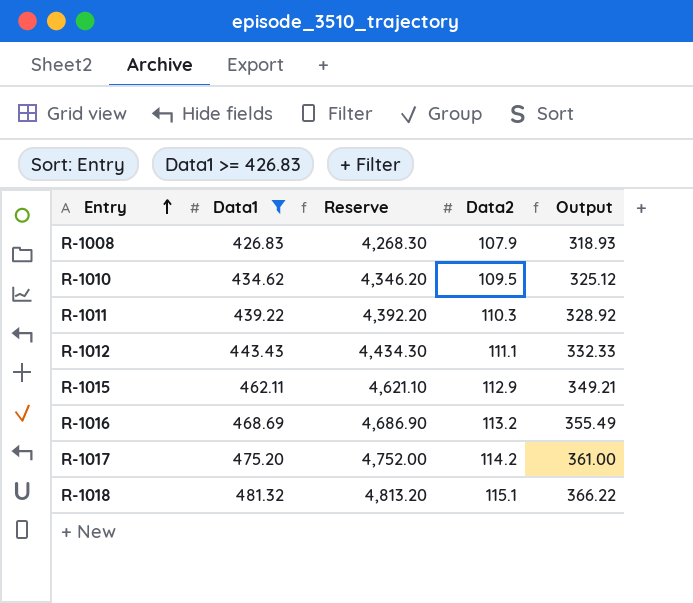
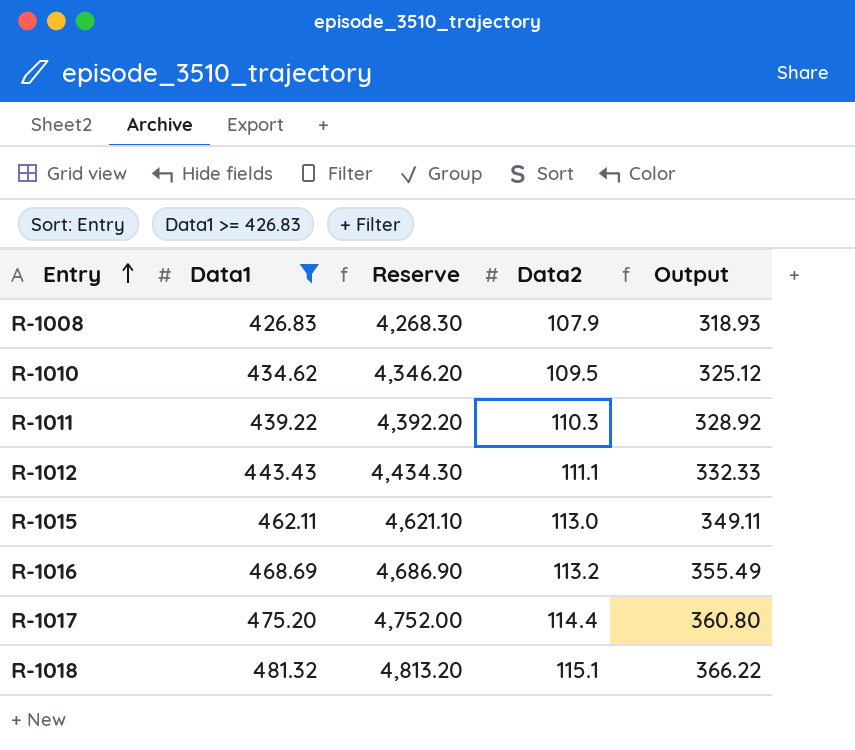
R-1015 | Data2: 112.9 -> 113.0
R-1015 | Output: 349.21 -> 349.11
R-1017 | Data2: 114.2 -> 114.4
R-1017 | Output: 361.00 -> 360.80

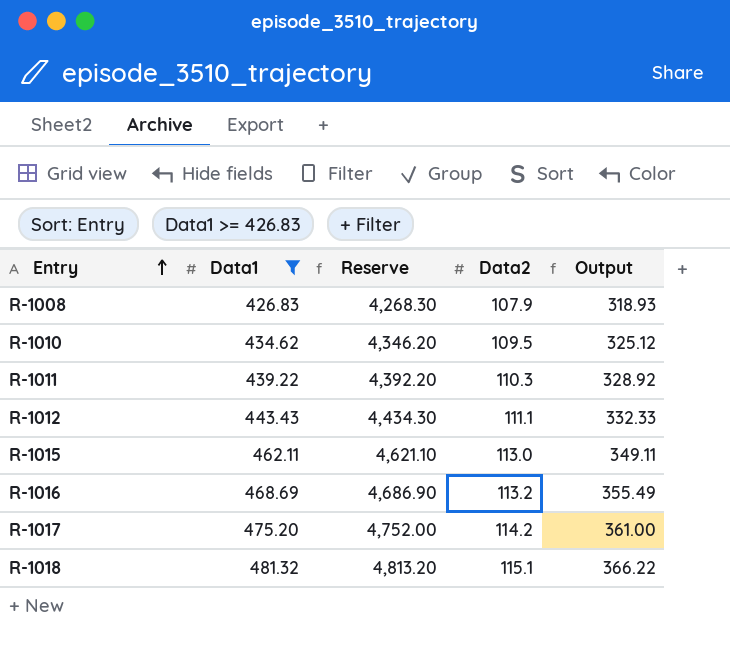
R-1017 | Data2: 114.4 -> 114.2
R-1017 | Output: 360.80 -> 361.00

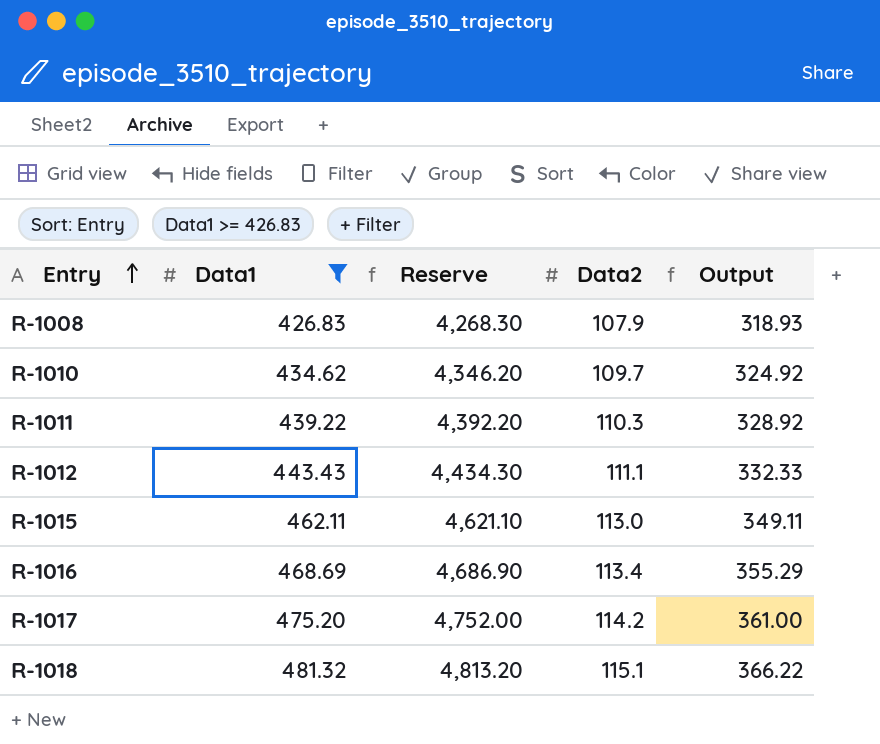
R-1010 | Data2: 109.5 -> 109.7
R-1010 | Output: 325.12 -> 324.92
R-1016 | Data2: 113.2 -> 113.4
R-1016 | Output: 355.49 -> 355.29

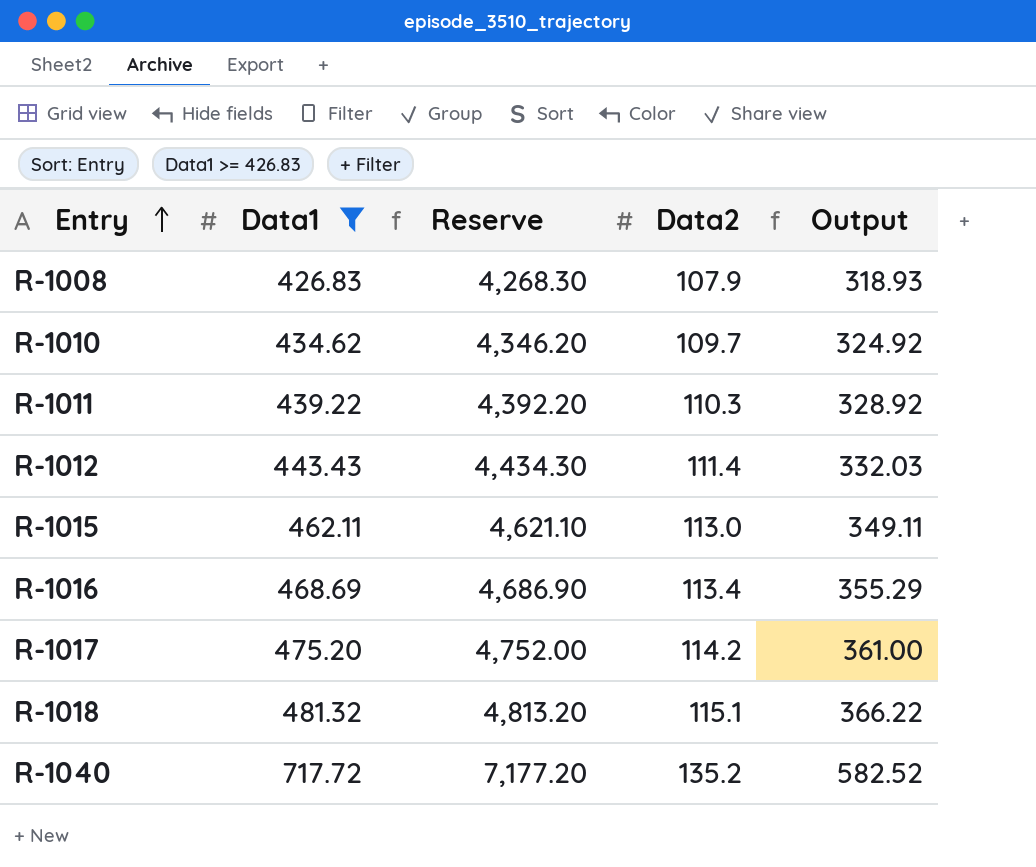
R-1012 | Data2: 111.1 -> 111.4
R-1012 | Output: 332.33 -> 332.03
row R-1040: none -> 717.72 | 7,177.20 | 135.2 | 582.52

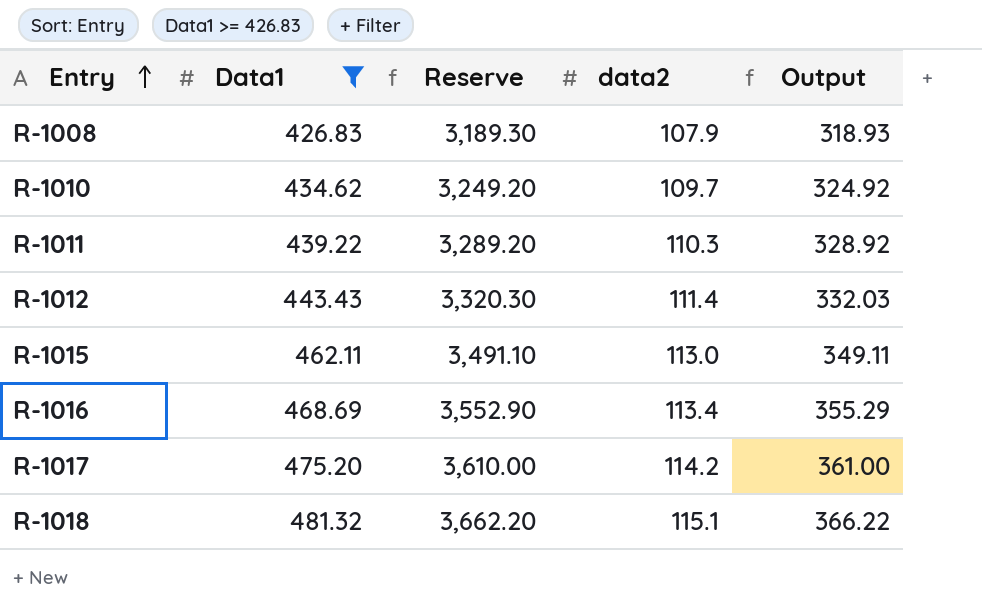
column Reserve | formula: [Data1] * 10 -> [Output] * 10
column name: Data2 -> data2
row R-1040: 717.72 | 7,177.20 | 135.2 | 582.52 -> none

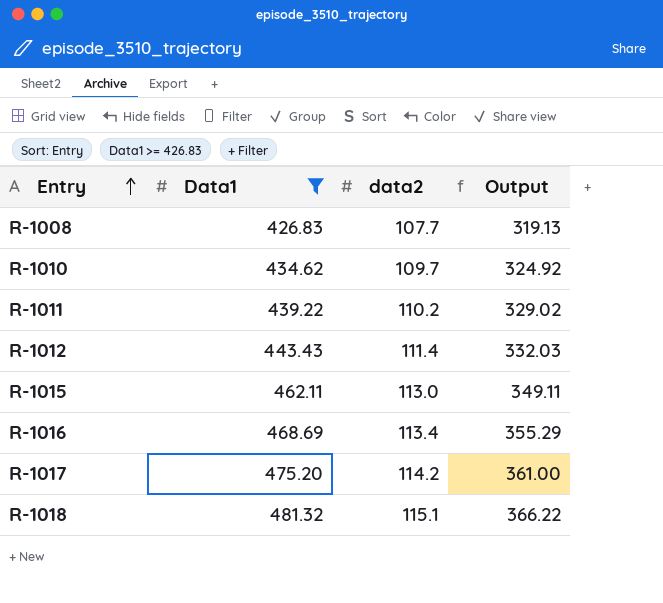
column Reserve | formula: [Output] * 10 -> none
R-1008 | data2: 107.9 -> 107.7
R-1008 | Output: 318.93 -> 319.13
R-1011 | data2: 110.3 -> 110.2
R-1011 | Output: 328.92 -> 329.02

